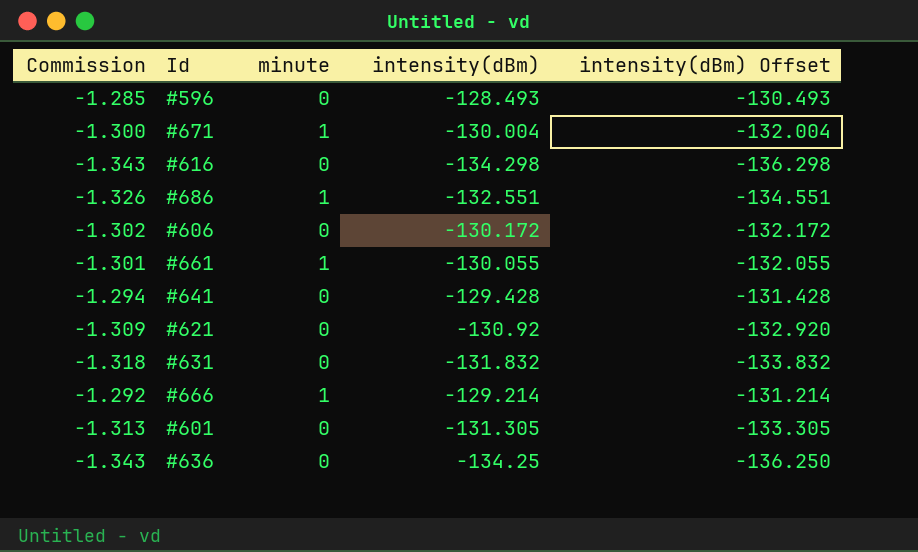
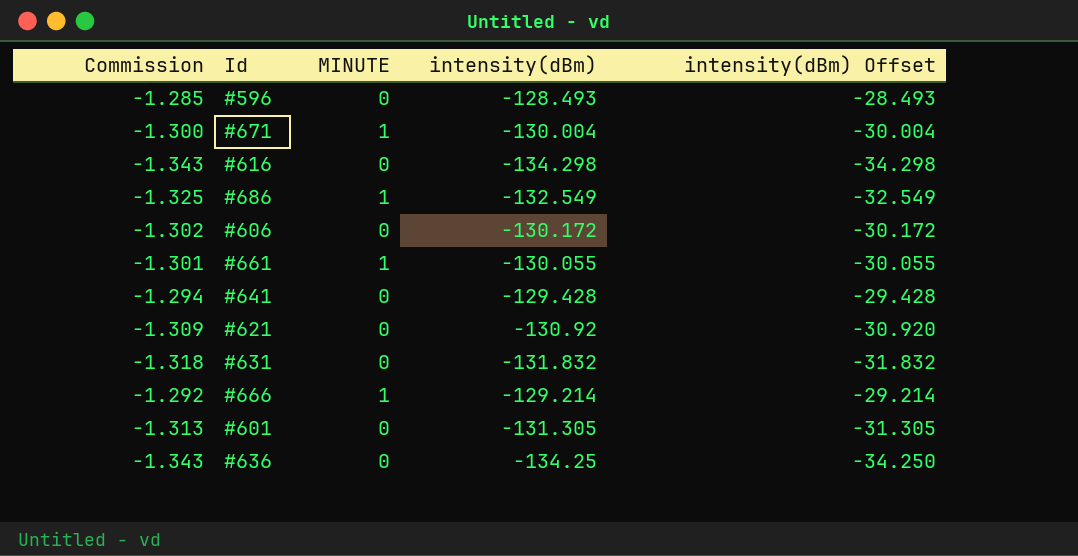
column name: minute -> MINUTE
column intensity(dBm) Offset | formula: [intensity(dBm)] - 2 -> [intensity(dBm)] + 100
#686 | Commission: -1.326 -> -1.325
#686 | intensity(dBm): -132.551 -> -132.549

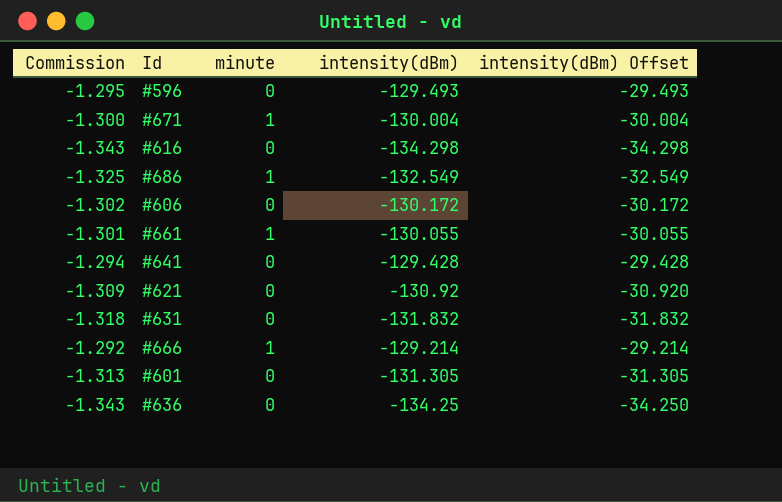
column name: MINUTE -> minute
#596 | Commission: -1.285 -> -1.295
#596 | intensity(dBm): -128.493 -> -129.493
#596 | intensity(dBm) Offset: -28.493 -> -29.493

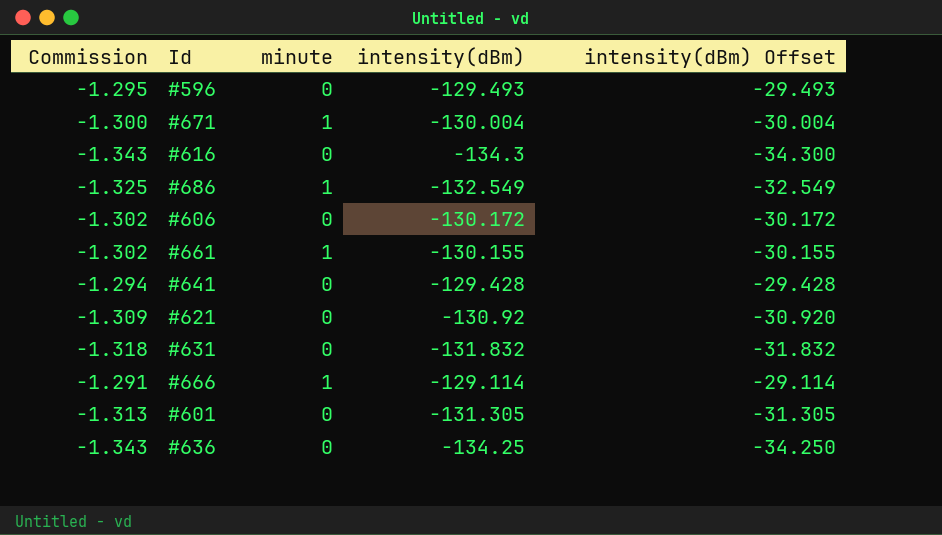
#616 | intensity(dBm): -134.298 -> -134.3
#616 | intensity(dBm) Offset: -34.298 -> -34.300
#661 | Commission: -1.301 -> -1.302
#661 | intensity(dBm): -130.055 -> -130.155
#661 | intensity(dBm) Offset: -30.055 -> -30.155
#666 | Commission: -1.292 -> -1.291
#666 | intensity(dBm): -129.214 -> -129.114
#666 | intensity(dBm) Offset: -29.214 -> -29.114

